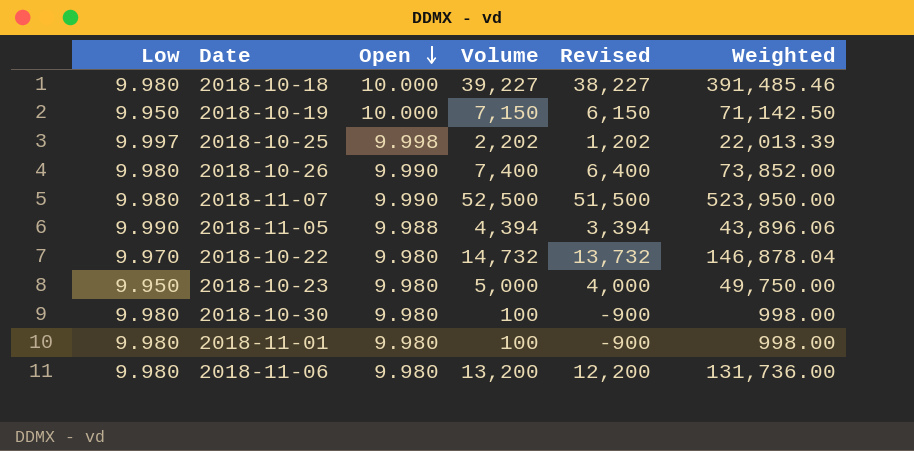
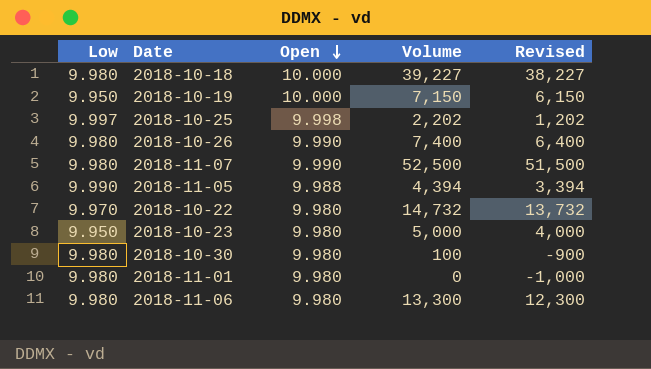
column Weighted | formula: [Low] * [Volume] -> none
2018-11-01 | Volume: 100 -> 0
2018-11-01 | Revised: -900 -> -1,000
2018-11-06 | Volume: 13,200 -> 13,300
2018-11-06 | Revised: 12,200 -> 12,300

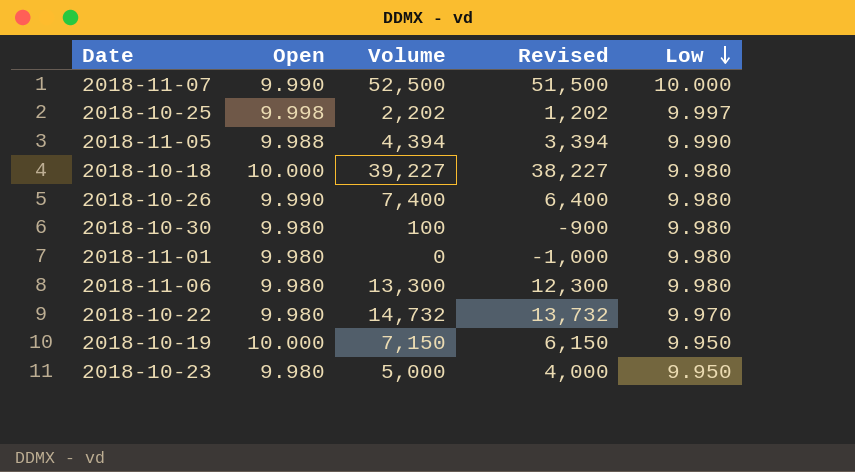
row order: Open descending -> Low descending
column Low | position: 1 -> 5
2018-11-07 | Low: 9.980 -> 10.000

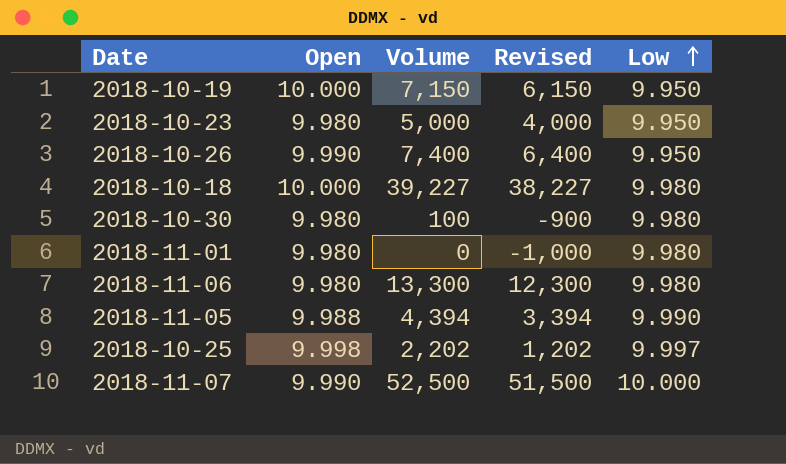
row order: Low descending -> Low ascending
row 2018-10-22: 9.980 | 14,732 | 13,732 | 9.970 -> none
2018-10-26 | Low: 9.980 -> 9.950

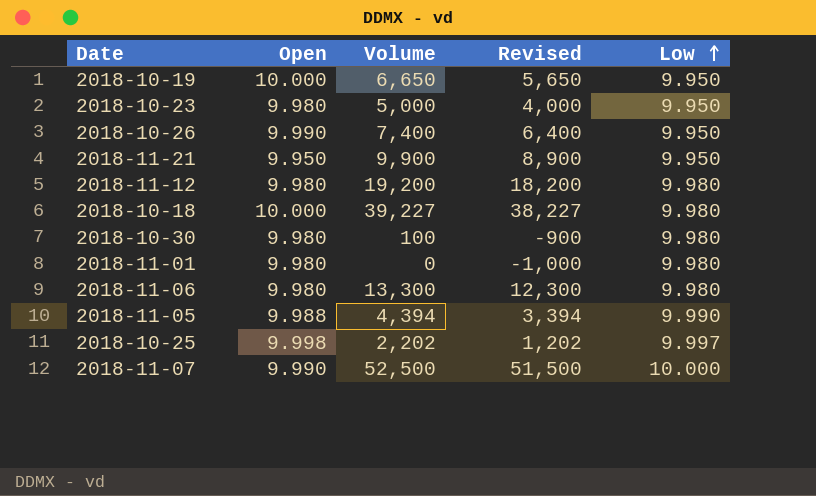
2018-10-19 | Volume: 7,150 -> 6,650
2018-10-19 | Revised: 6,150 -> 5,650
row 2018-11-21: none -> 9.950 | 9,900 | 8,900 | 9.950
row 2018-11-12: none -> 9.980 | 19,200 | 18,200 | 9.980

